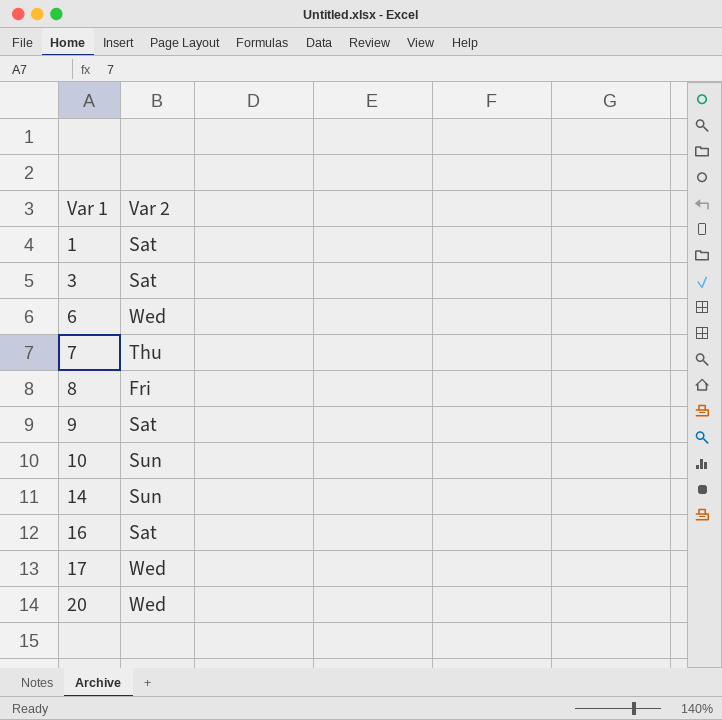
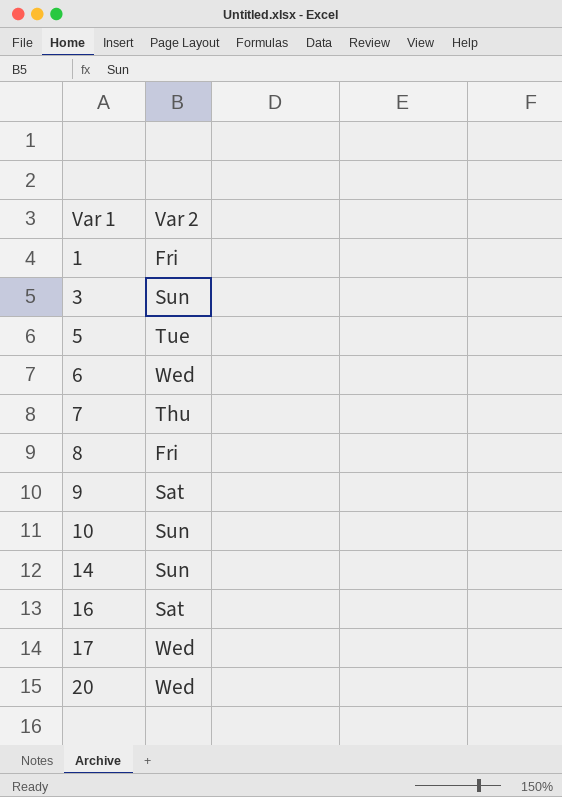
1 | Var 2: Sat -> Fri
3 | Var 2: Sat -> Sun
row 5: none -> Tue

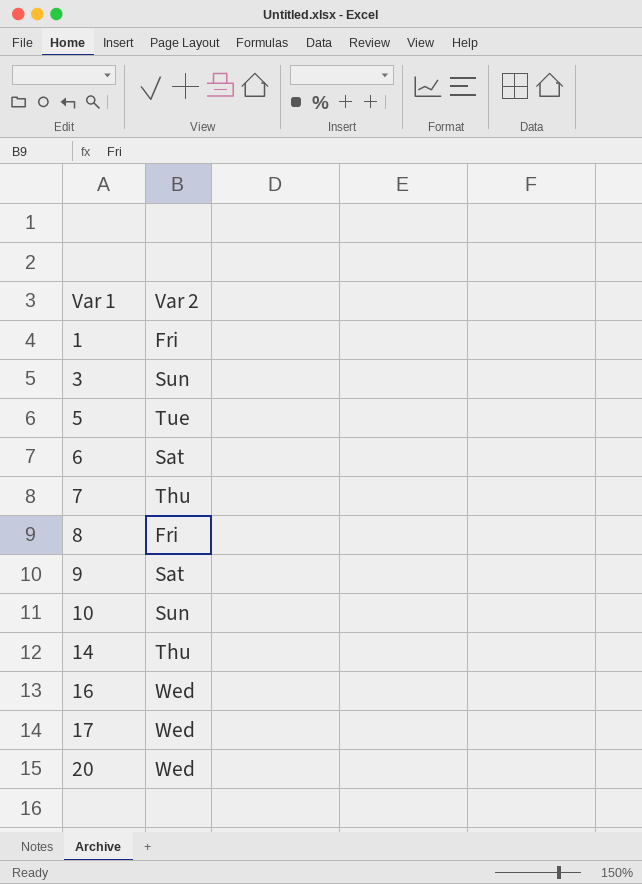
6 | Var 2: Wed -> Sat
14 | Var 2: Sun -> Thu
16 | Var 2: Sat -> Wed

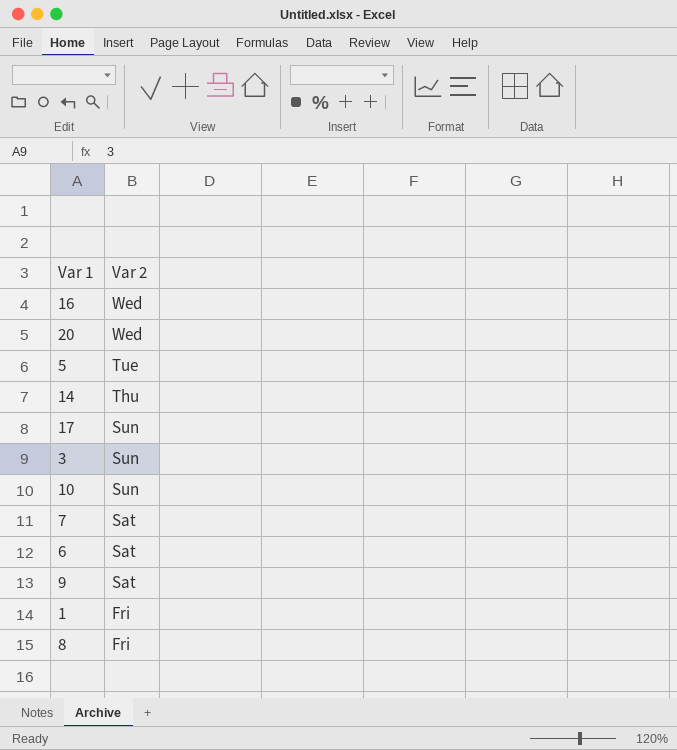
row order: Var 1 ascending -> Var 2 descending
17 | Var 2: Wed -> Sun
7 | Var 2: Thu -> Sat

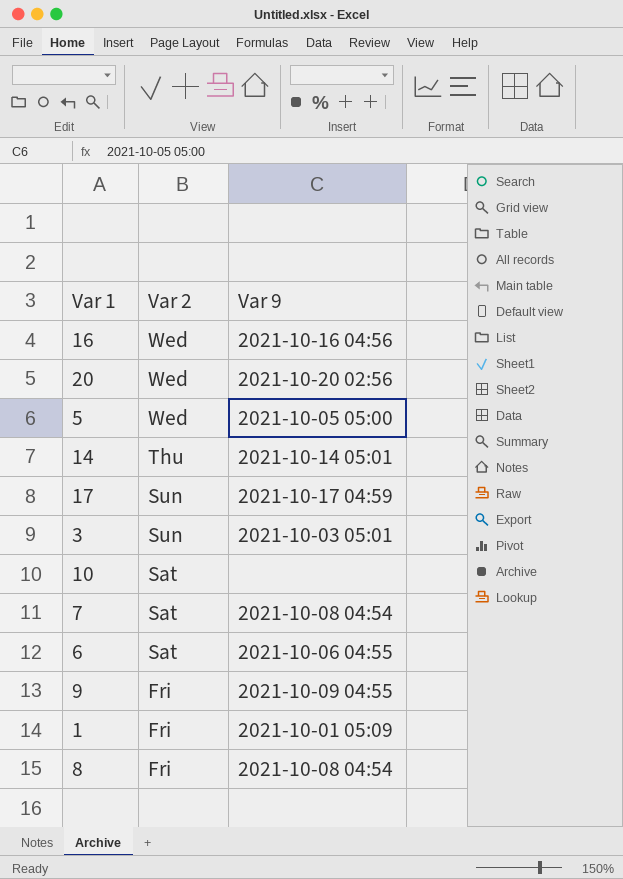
column Var 9 | position: none -> 3
5 | Var 2: Tue -> Wed
10 | Var 2: Sun -> Sat
9 | Var 2: Sat -> Fri

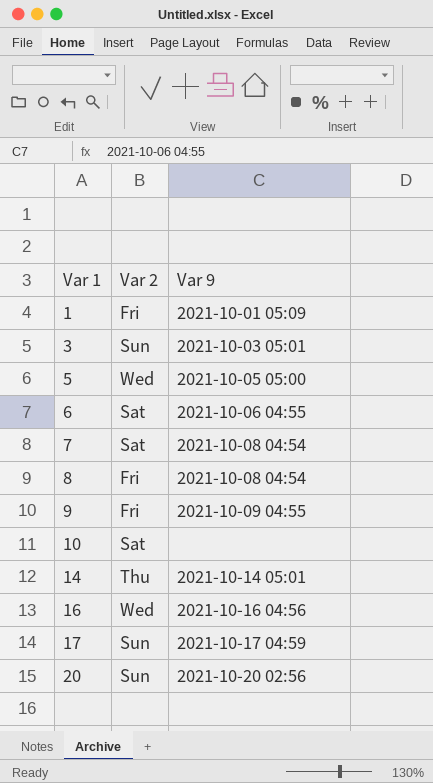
row order: Var 2 descending -> Var 1 ascending
20 | Var 2: Wed -> Sun

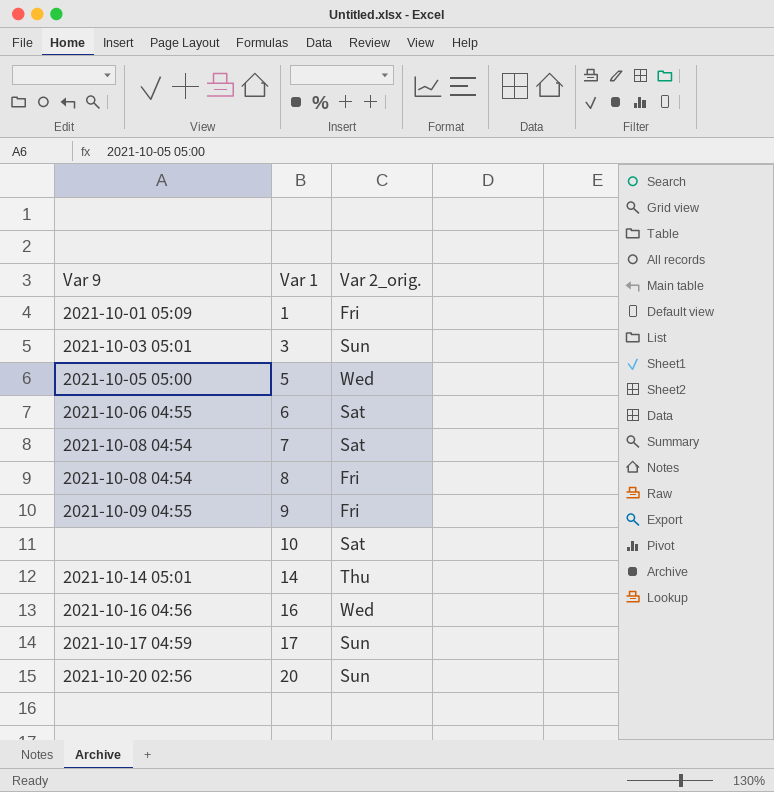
column Var 9 | position: 3 -> 1
column name: Var 2 -> Var 2_orig.

